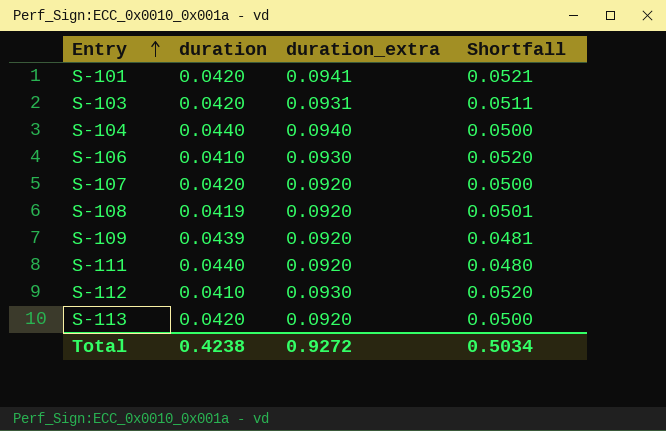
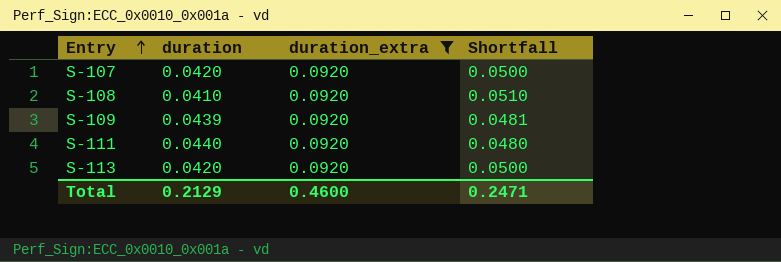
filter: none -> duration_extra = 0.0920
S-108 | duration: 0.0419 -> 0.0410
S-108 | Shortfall: 0.0501 -> 0.0510
Total | duration: 0.4238 -> 0.2129
Total | duration_extra: 0.9272 -> 0.4600
Total | Shortfall: 0.5034 -> 0.2471

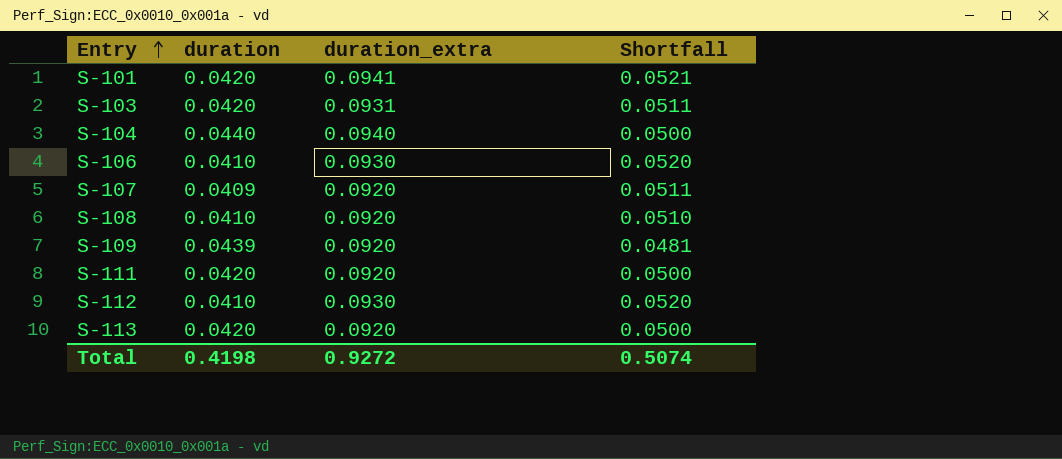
filter: duration_extra = 0.0920 -> none
S-107 | duration: 0.0420 -> 0.0409
S-107 | Shortfall: 0.0500 -> 0.0511
S-111 | duration: 0.0440 -> 0.0420
S-111 | Shortfall: 0.0480 -> 0.0500
Total | duration: 0.2129 -> 0.4198
Total | duration_extra: 0.4600 -> 0.9272
Total | Shortfall: 0.2471 -> 0.5074

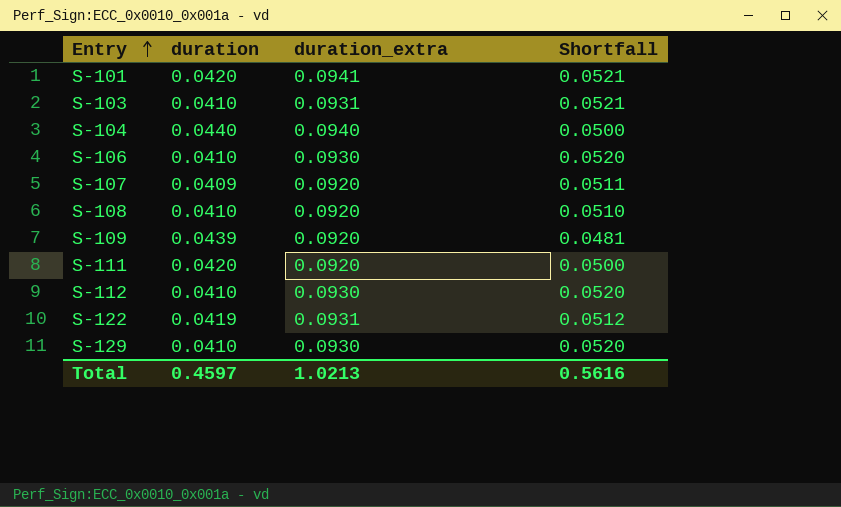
row S-113: 0.0420 | 0.0920 | 0.0500 -> none
S-103 | duration: 0.0420 -> 0.0410
S-103 | Shortfall: 0.0511 -> 0.0521
row S-122: none -> 0.0419 | 0.0931 | 0.0512
row S-129: none -> 0.0410 | 0.0930 | 0.0520
Total | duration: 0.4198 -> 0.4597
Total | duration_extra: 0.9272 -> 1.0213
Total | Shortfall: 0.5074 -> 0.5616

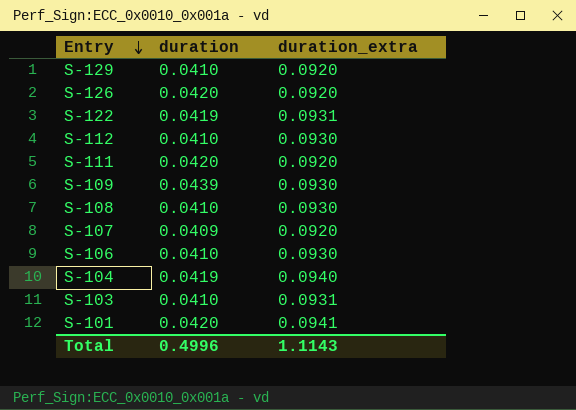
row order: Entry ascending -> Entry descending
column Shortfall | formula: [duration_extra] - [duration] -> none
S-129 | duration_extra: 0.0930 -> 0.0920
row S-126: none -> 0.0420 | 0.0920
S-109 | duration_extra: 0.0920 -> 0.0930
S-108 | duration_extra: 0.0920 -> 0.0930
S-104 | duration: 0.0440 -> 0.0419
Total | duration: 0.4597 -> 0.4996
Total | duration_extra: 1.0213 -> 1.1143

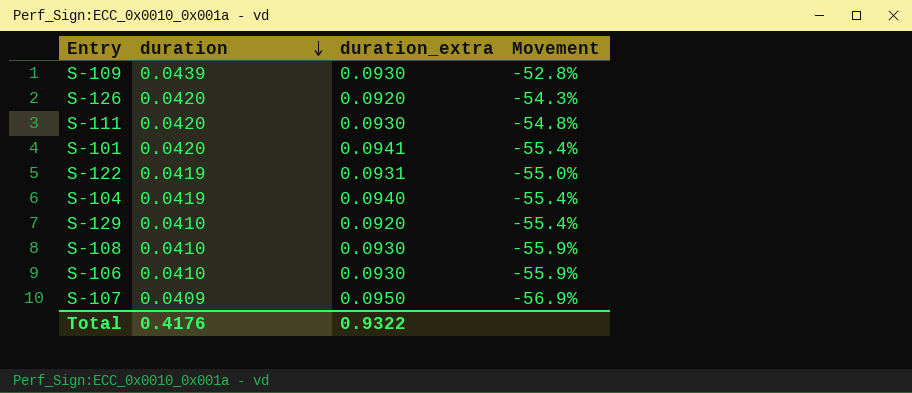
row order: Entry descending -> duration descending
column Movement | formula: none -> ([duration] - [duration_extra]) / [duration_extra]
row S-112: 0.0410 | 0.0930 -> none
row S-103: 0.0410 | 0.0931 -> none
S-111 | duration_extra: 0.0920 -> 0.0930
S-107 | duration_extra: 0.0920 -> 0.0950
Total | duration: 0.4996 -> 0.4176
Total | duration_extra: 1.1143 -> 0.9322

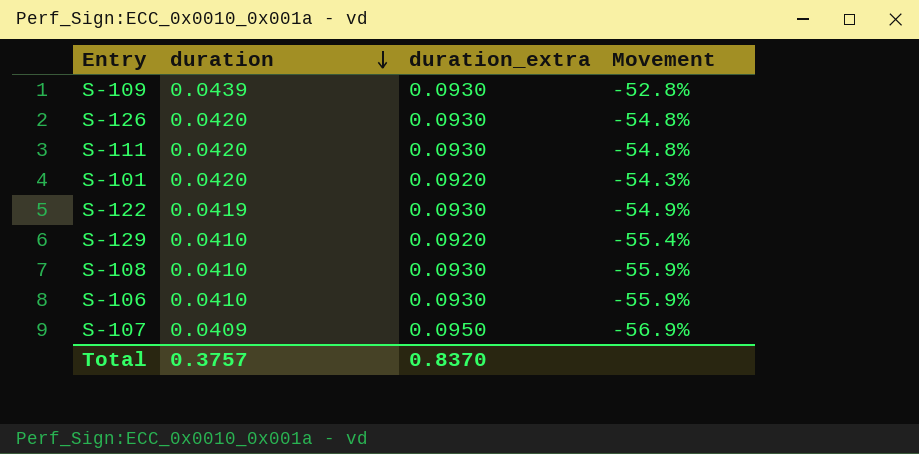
row S-104: 0.0419 | 0.0940 | -55.4% -> none
S-126 | duration_extra: 0.0920 -> 0.0930
S-126 | Movement: -54.3% -> -54.8%
S-101 | duration_extra: 0.0941 -> 0.0920
S-101 | Movement: -55.4% -> -54.3%
S-122 | duration_extra: 0.0931 -> 0.0930
S-122 | Movement: -55.0% -> -54.9%
Total | duration: 0.4176 -> 0.3757
Total | duration_extra: 0.9322 -> 0.8370

